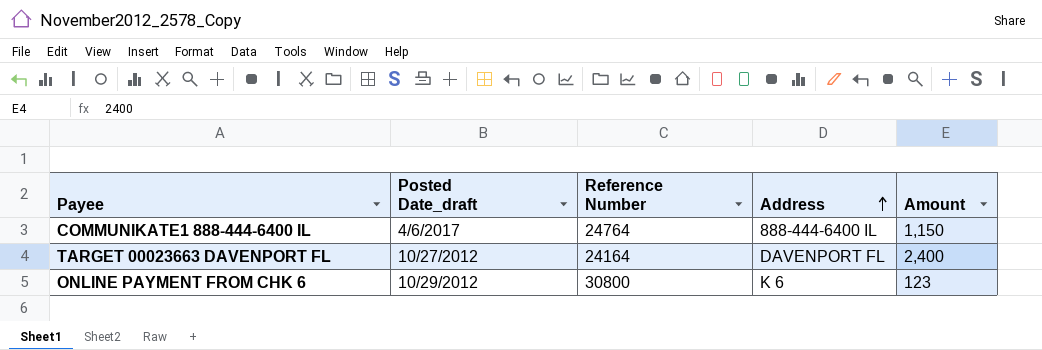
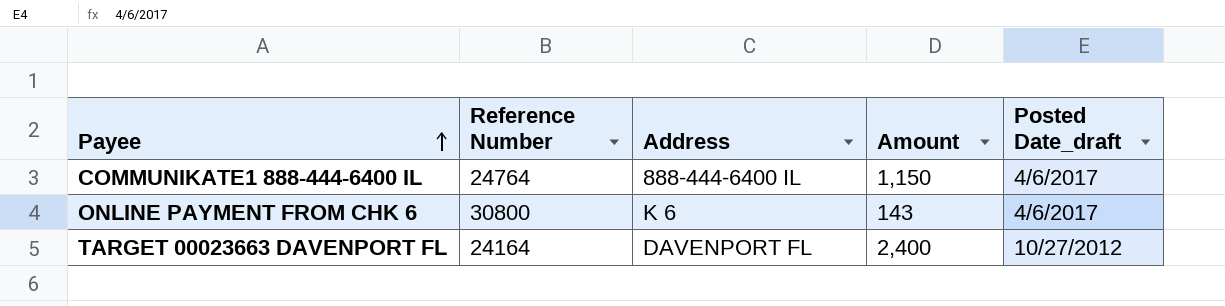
row order: Address ascending -> Payee ascending
column Posted Date_draft | position: 2 -> 5
ONLINE PAYMENT FROM CHK 6 | Amount: 123 -> 143
ONLINE PAYMENT FROM CHK 6 | Posted Date_draft: 10/29/2012 -> 4/6/2017

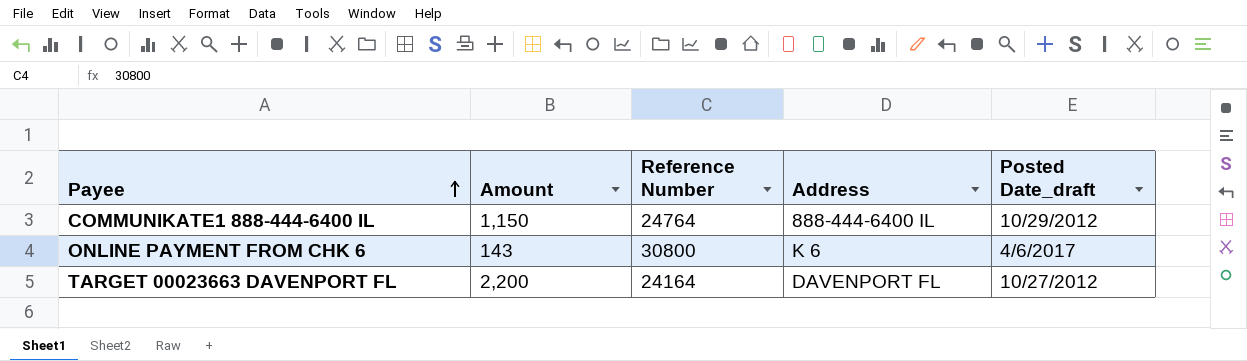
column Amount | position: 4 -> 2
COMMUNIKATE1 888-444-6400 IL | Posted Date_draft: 4/6/2017 -> 10/29/2012
TARGET 00023663 DAVENPORT FL | Amount: 2,400 -> 2,200

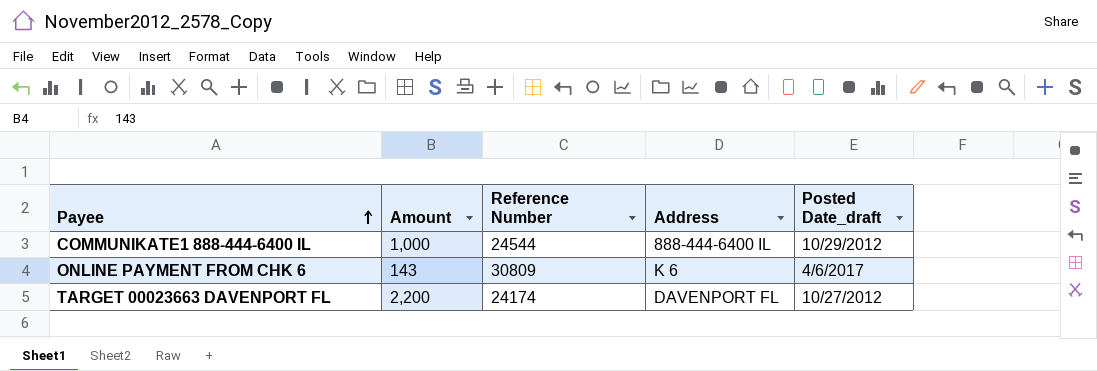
COMMUNIKATE1 888-444-6400 IL | Amount: 1,150 -> 1,000
COMMUNIKATE1 888-444-6400 IL | Reference Number: 24764 -> 24544
ONLINE PAYMENT FROM CHK 6 | Reference Number: 30800 -> 30809
TARGET 00023663 DAVENPORT FL | Reference Number: 24164 -> 24174

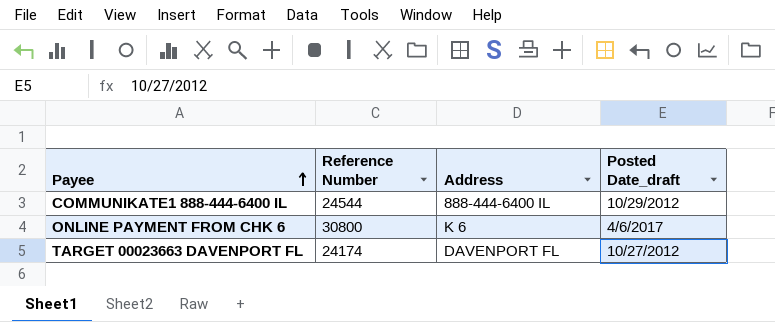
column Amount | position: 2 -> none
ONLINE PAYMENT FROM CHK 6 | Reference Number: 30809 -> 30800

